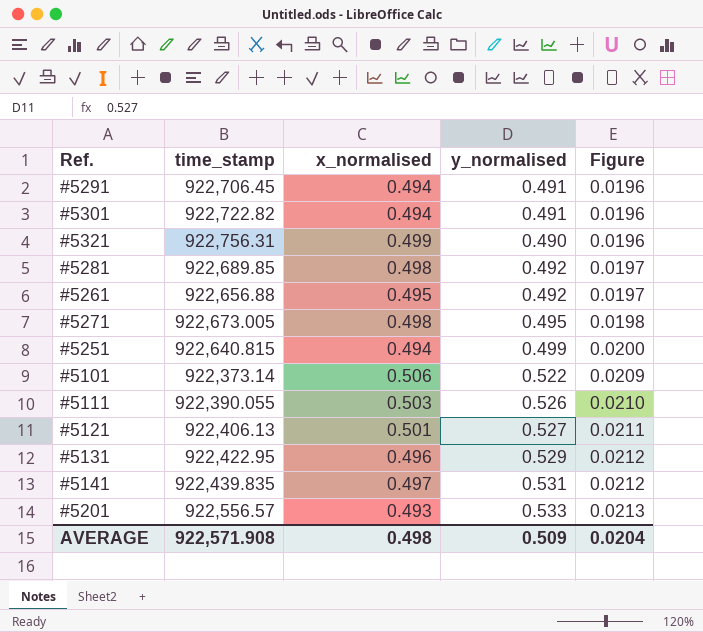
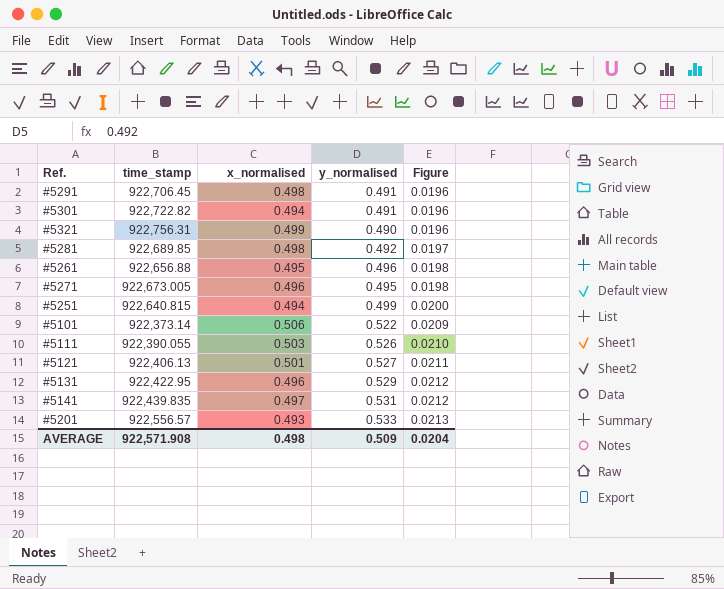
#5291 | x_normalised: 0.494 -> 0.498
#5261 | y_normalised: 0.492 -> 0.496
#5261 | Figure: 0.0197 -> 0.0198
#5271 | x_normalised: 0.498 -> 0.496

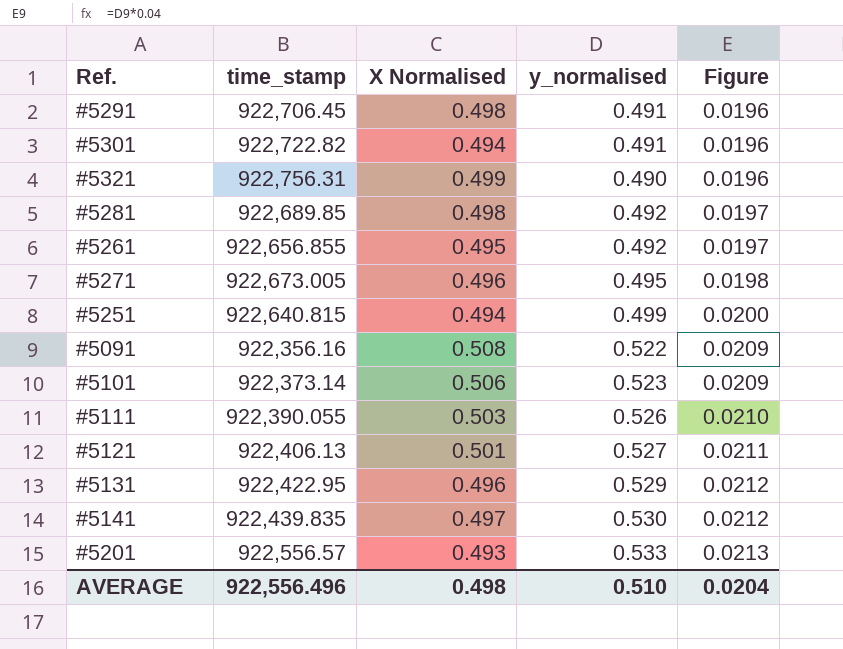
column name: x_normalised -> X Normalised
#5261 | time_stamp: 922,656.88 -> 922,656.855
#5261 | y_normalised: 0.496 -> 0.492
#5261 | Figure: 0.0198 -> 0.0197
row #5091: none -> 922,356.16 | 0.508 | 0.522 | 0.0209
#5101 | y_normalised: 0.522 -> 0.523
#5141 | y_normalised: 0.531 -> 0.530
AVERAGE | time_stamp: 922,571.908 -> 922,556.496
AVERAGE | y_normalised: 0.509 -> 0.510

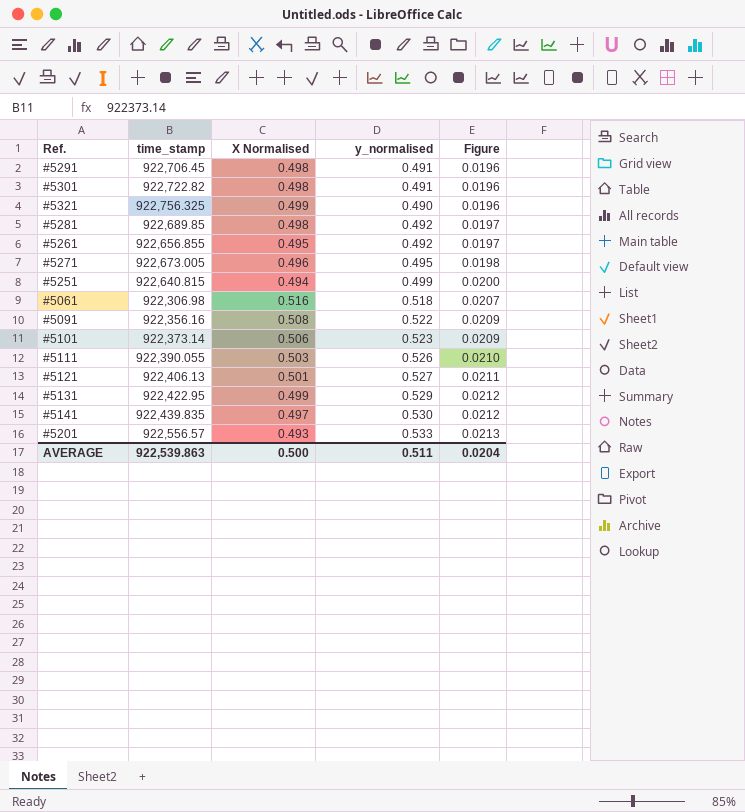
#5301 | X Normalised: 0.494 -> 0.498
#5321 | time_stamp: 922,756.31 -> 922,756.325
row #5061: none -> 922,306.98 | 0.516 | 0.518 | 0.0207
#5131 | X Normalised: 0.496 -> 0.499
AVERAGE | time_stamp: 922,556.496 -> 922,539.863
AVERAGE | X Normalised: 0.498 -> 0.500
AVERAGE | y_normalised: 0.510 -> 0.511

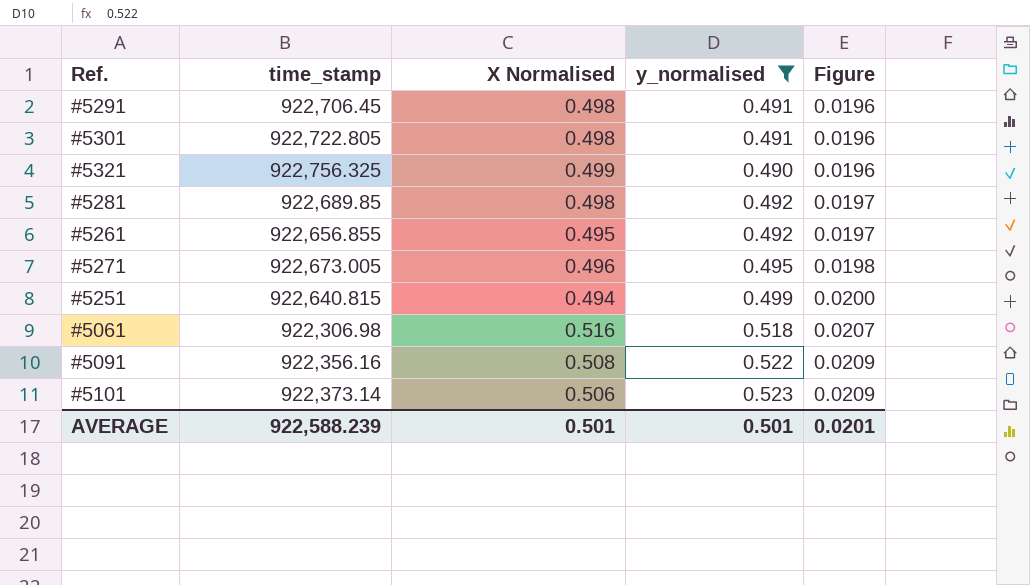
filter: none -> y_normalised <= 0.523
#5301 | time_stamp: 922,722.82 -> 922,722.805
AVERAGE | time_stamp: 922,539.863 -> 922,588.239
AVERAGE | X Normalised: 0.500 -> 0.501
AVERAGE | y_normalised: 0.511 -> 0.501
AVERAGE | Figure: 0.0204 -> 0.0201

